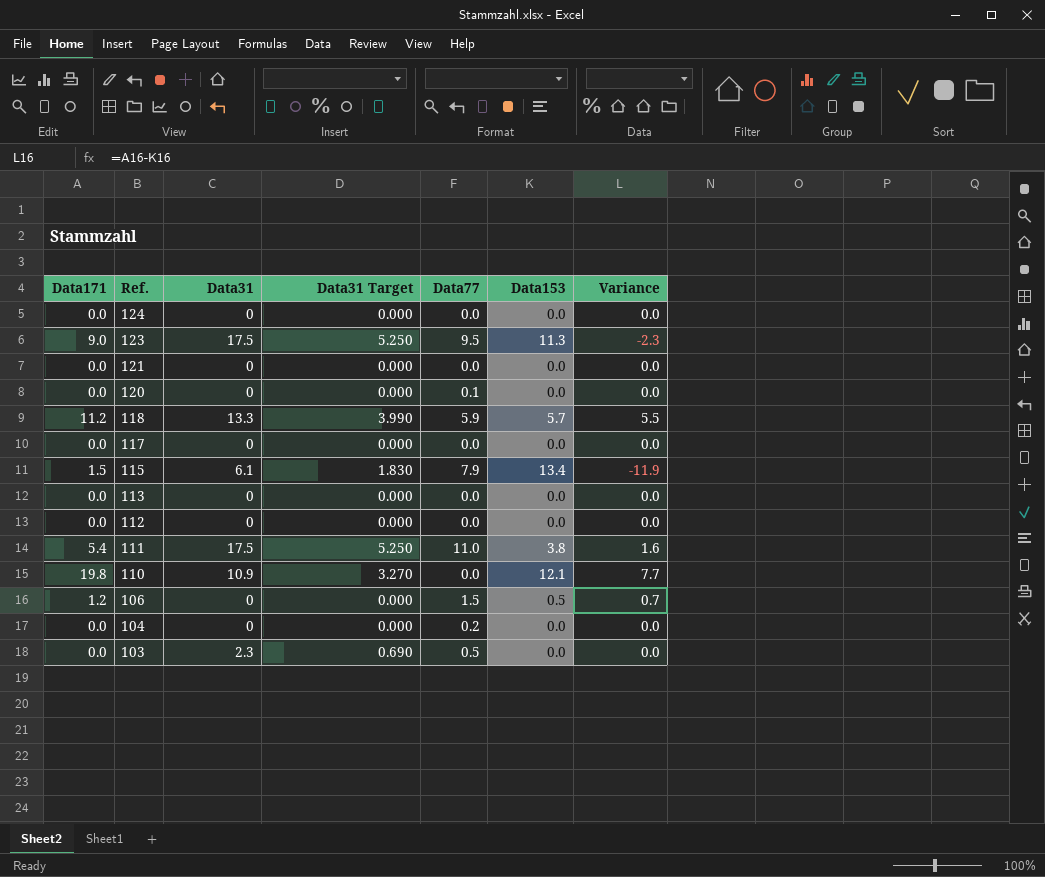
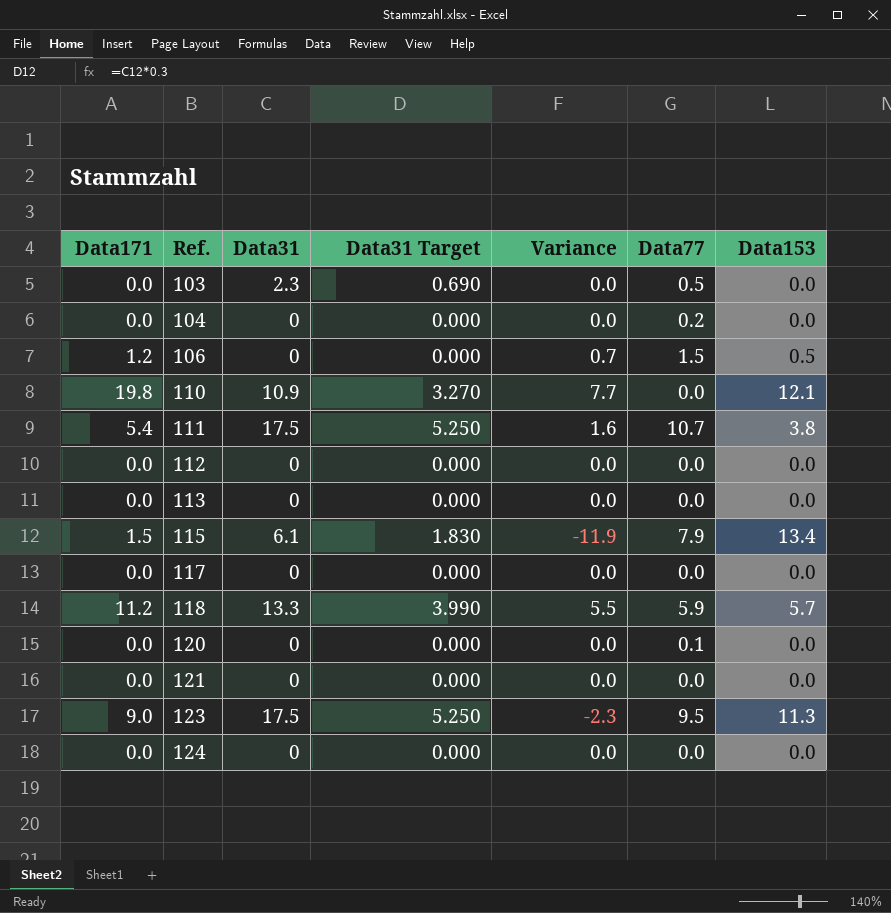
row order: Ref. descending -> Ref. ascending
column Variance | position: 7 -> 5
111 | Data77: 11.0 -> 10.7

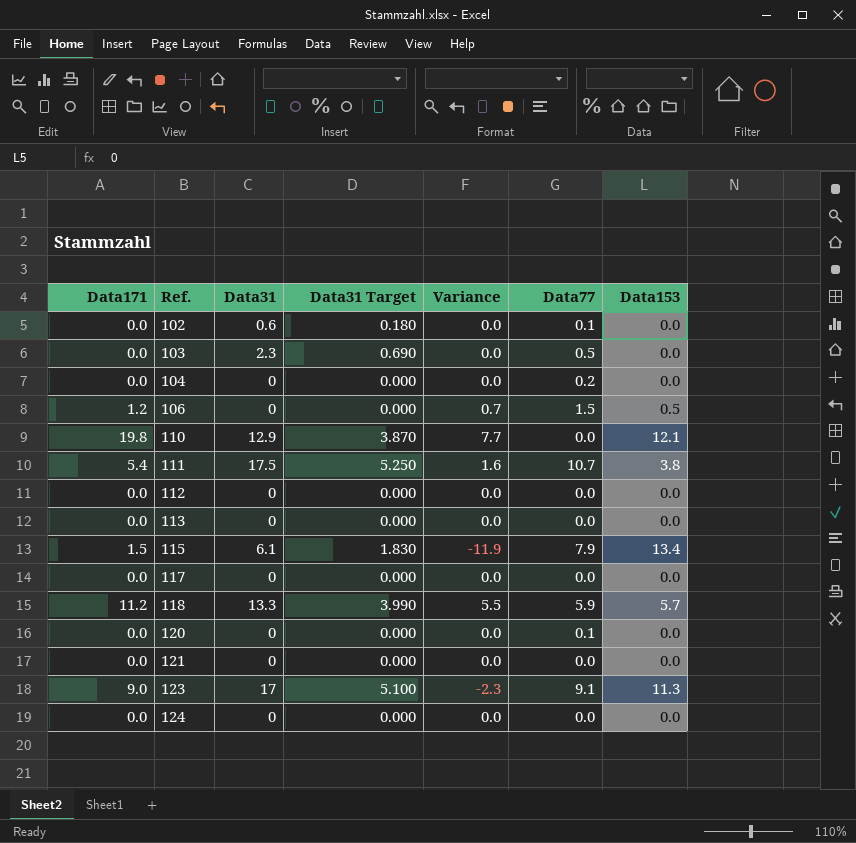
row 102: none -> 0.0 | 0.6 | 0.180 | 0.0 | 0.1 | 0.0
110 | Data31: 10.9 -> 12.9
110 | Data31 Target: 3.270 -> 3.870
123 | Data31: 17.5 -> 17
123 | Data31 Target: 5.250 -> 5.100
123 | Data77: 9.5 -> 9.1

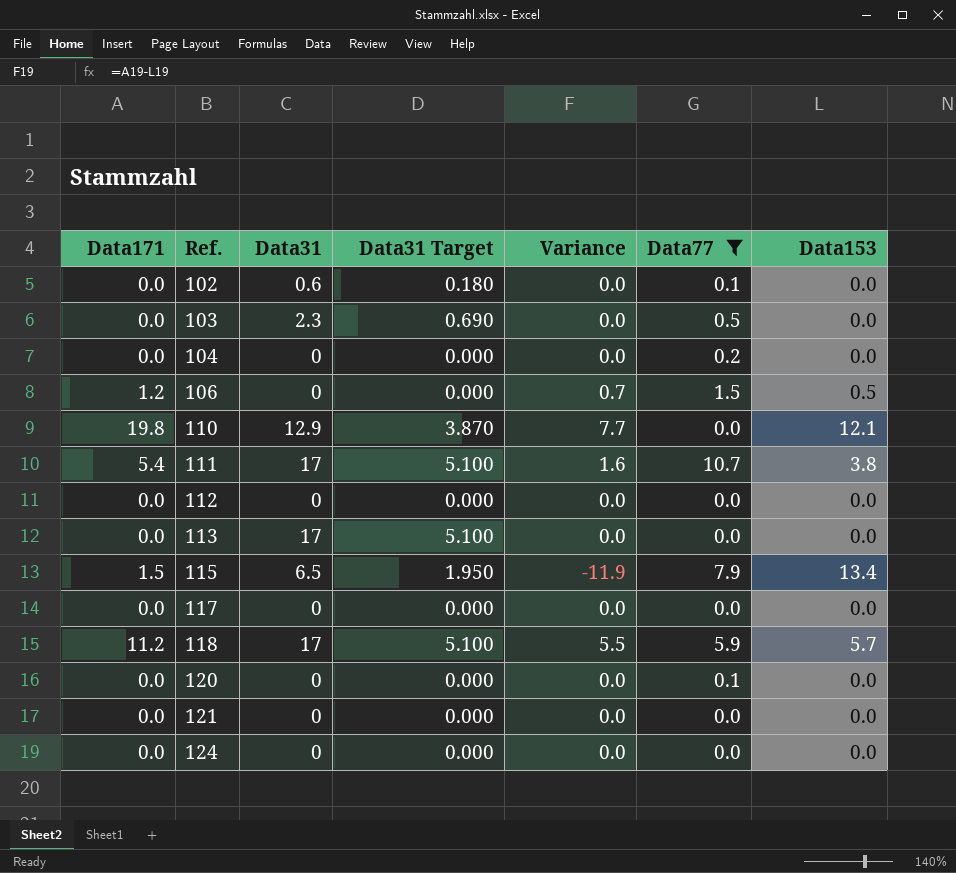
filter: none -> Data77 != 9.1
111 | Data31: 17.5 -> 17
111 | Data31 Target: 5.250 -> 5.100
113 | Data31: 0 -> 17
113 | Data31 Target: 0.000 -> 5.100
115 | Data31: 6.1 -> 6.5
115 | Data31 Target: 1.830 -> 1.950
118 | Data31: 13.3 -> 17
118 | Data31 Target: 3.990 -> 5.100

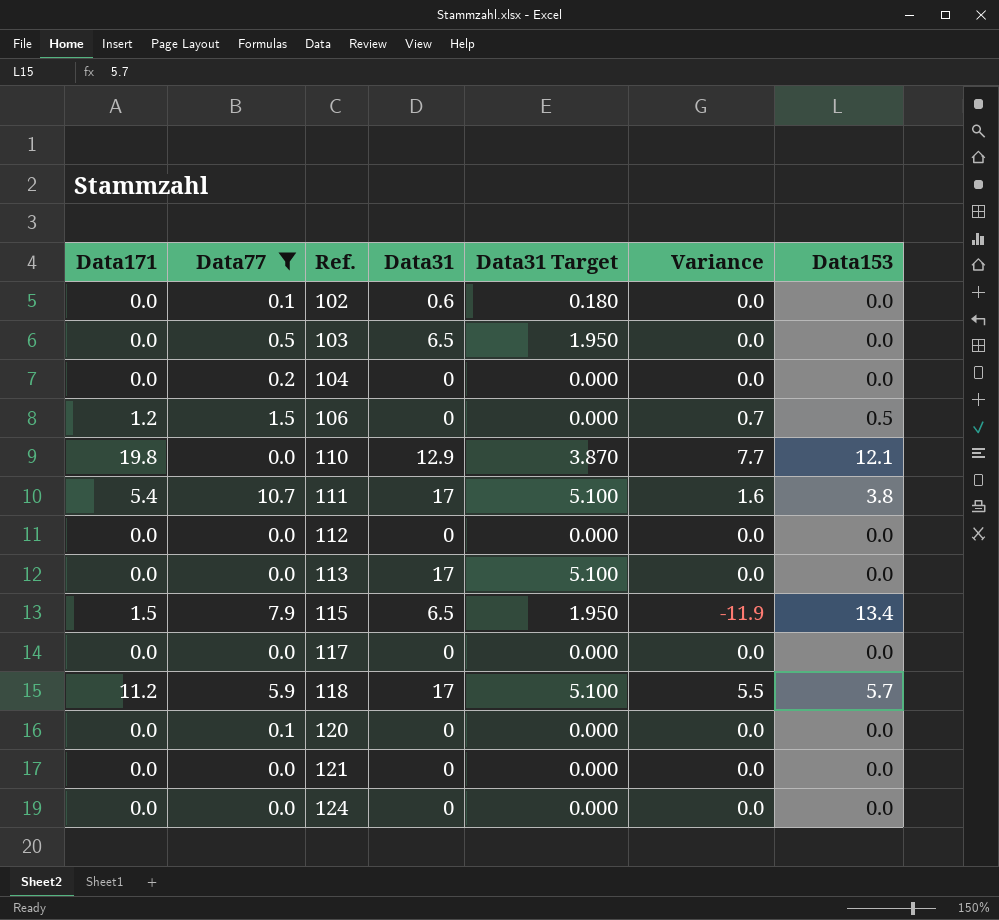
column Data77 | position: 6 -> 2
103 | Data31: 2.3 -> 6.5
103 | Data31 Target: 0.690 -> 1.950

